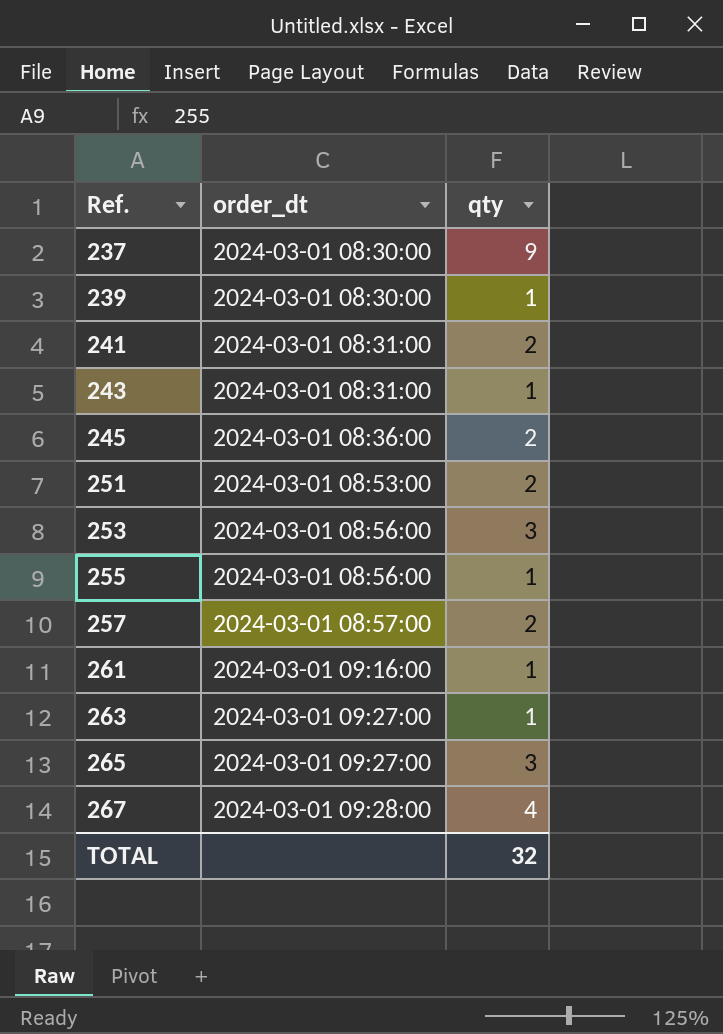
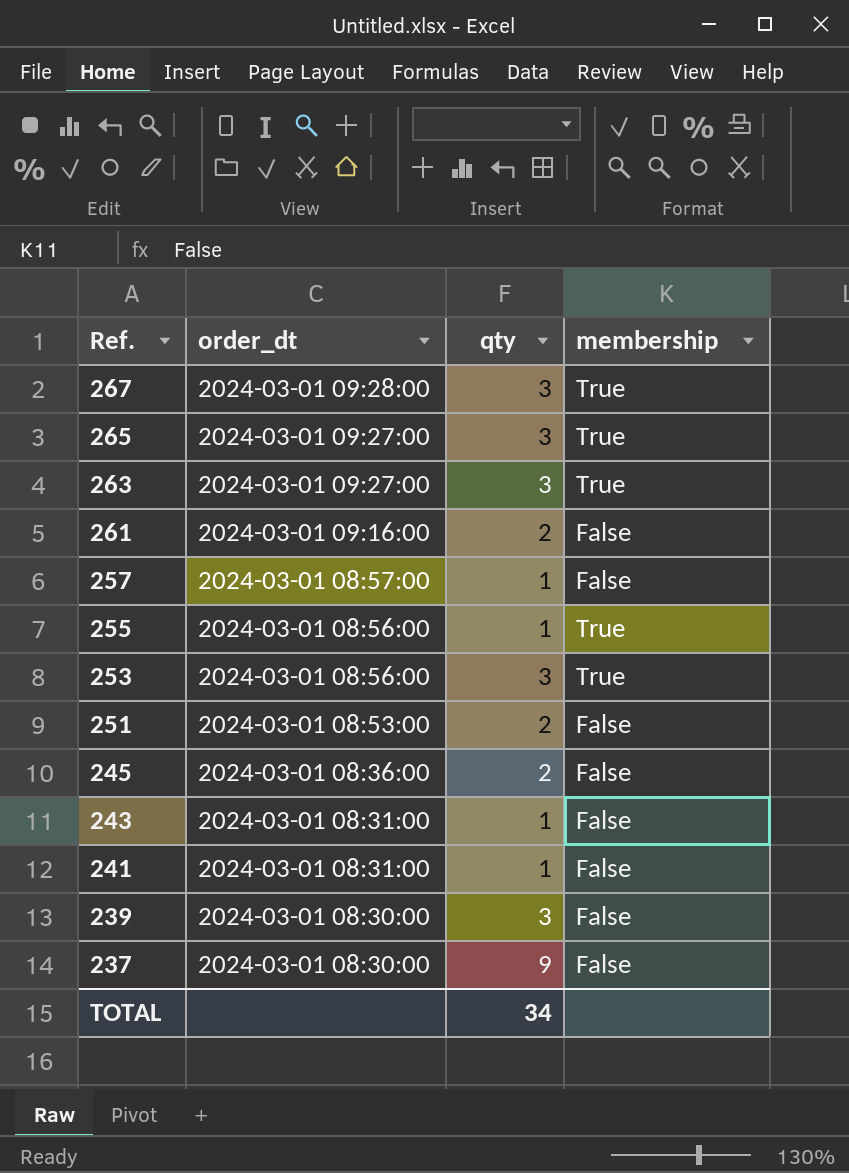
row order: Ref. ascending -> Ref. descending
column membership | position: none -> 4
267 | qty: 4 -> 3
263 | qty: 1 -> 3
261 | qty: 1 -> 2
257 | qty: 2 -> 1
241 | qty: 2 -> 1
239 | qty: 1 -> 3
TOTAL | qty: 32 -> 34

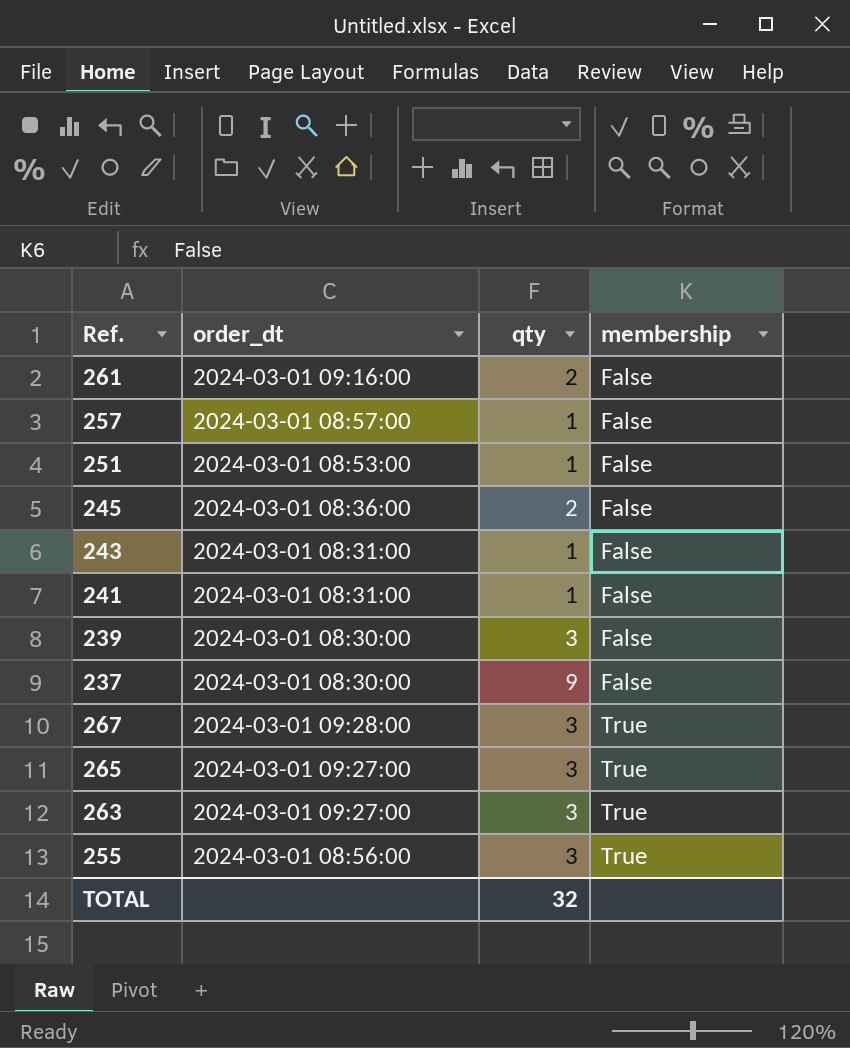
row order: Ref. descending -> membership ascending
row 253: 2024-03-01 08:56:00 | 3 | True -> none
251 | qty: 2 -> 1
255 | qty: 1 -> 3
TOTAL | qty: 34 -> 32

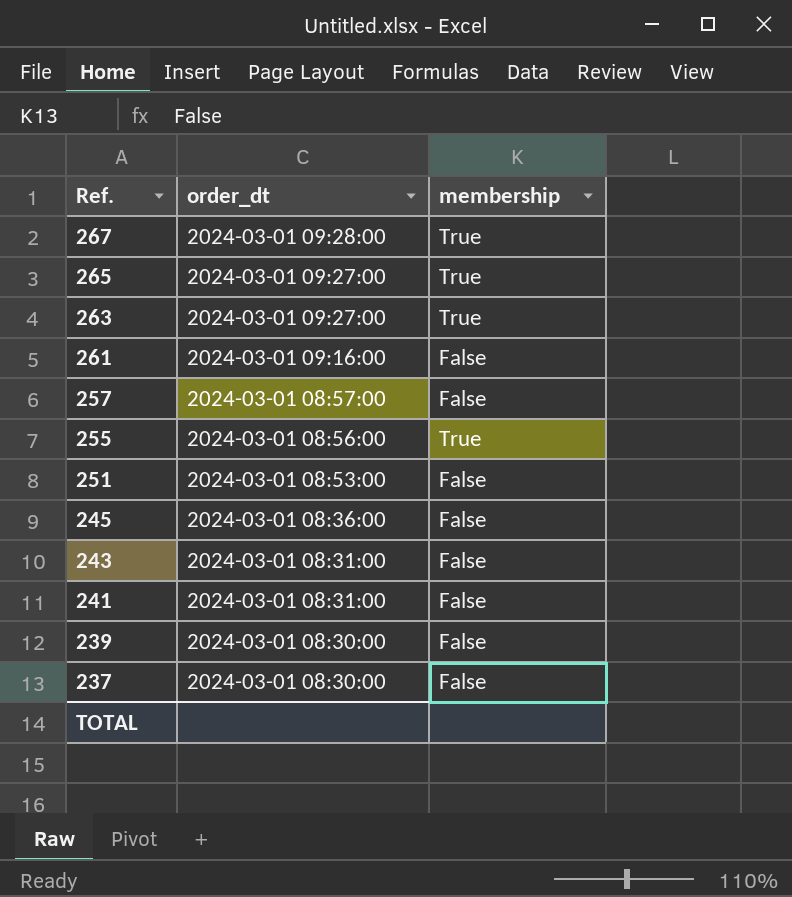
row order: membership ascending -> Ref. descending
column qty | position: 3 -> none

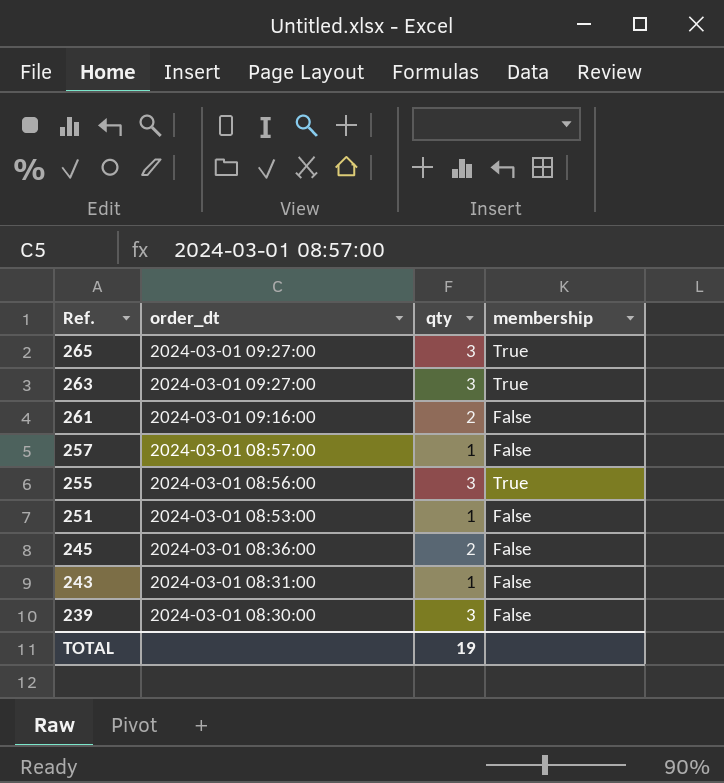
column qty | position: none -> 3
row 267: 2024-03-01 09:28:00 | True -> none
row 241: 2024-03-01 08:31:00 | False -> none
row 237: 2024-03-01 08:30:00 | False -> none

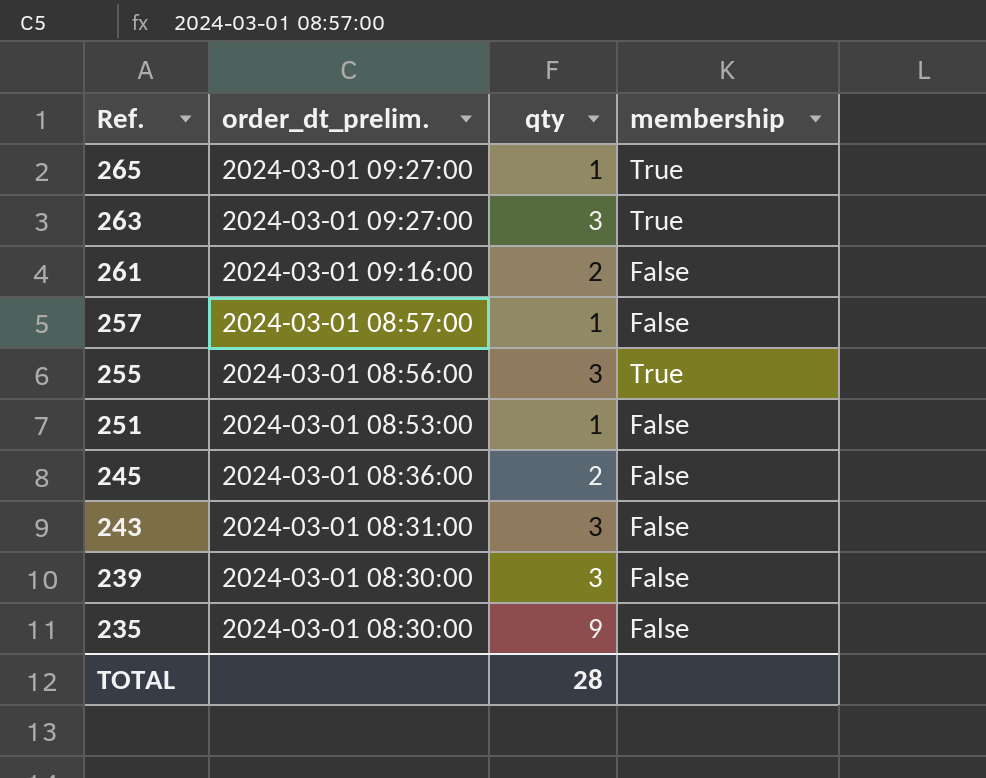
column name: order_dt -> order_dt_prelim.
265 | qty: 3 -> 1
243 | qty: 1 -> 3
row 235: none -> 2024-03-01 08:30:00 | 9 | False
TOTAL | qty: 19 -> 28

